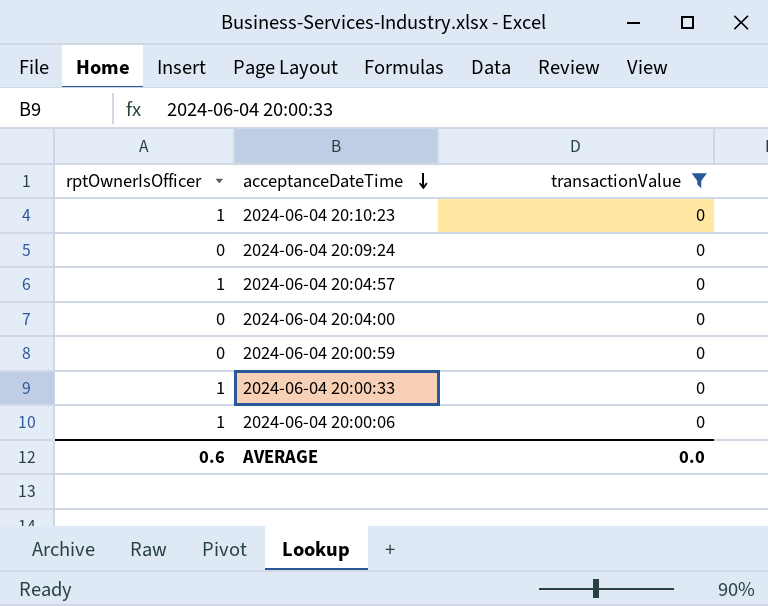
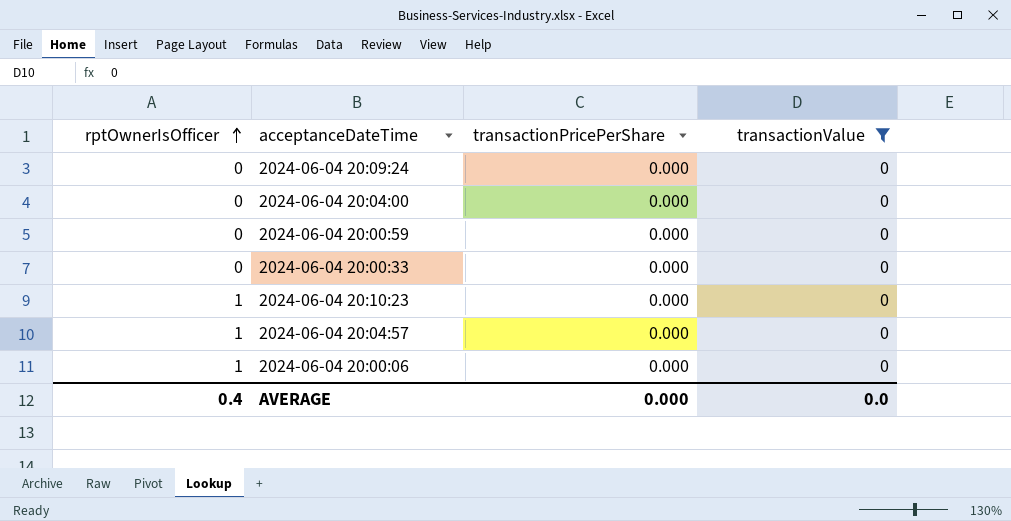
row order: acceptanceDateTime descending -> rptOwnerIsOfficer ascending
column transactionPricePerShare | position: none -> 3
2024-06-04 20:00:33 | rptOwnerIsOfficer: 1 -> 0
AVERAGE | rptOwnerIsOfficer: 0.6 -> 0.4

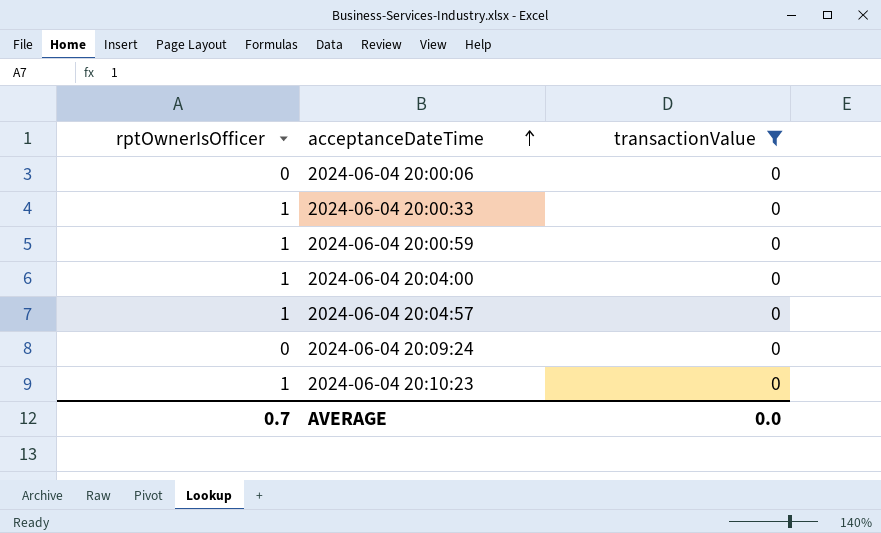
row order: rptOwnerIsOfficer ascending -> acceptanceDateTime ascending
column transactionPricePerShare | position: 3 -> none
2024-06-04 20:00:06 | rptOwnerIsOfficer: 1 -> 0
2024-06-04 20:00:33 | rptOwnerIsOfficer: 0 -> 1
2024-06-04 20:00:59 | rptOwnerIsOfficer: 0 -> 1
2024-06-04 20:04:00 | rptOwnerIsOfficer: 0 -> 1
AVERAGE | rptOwnerIsOfficer: 0.4 -> 0.7

